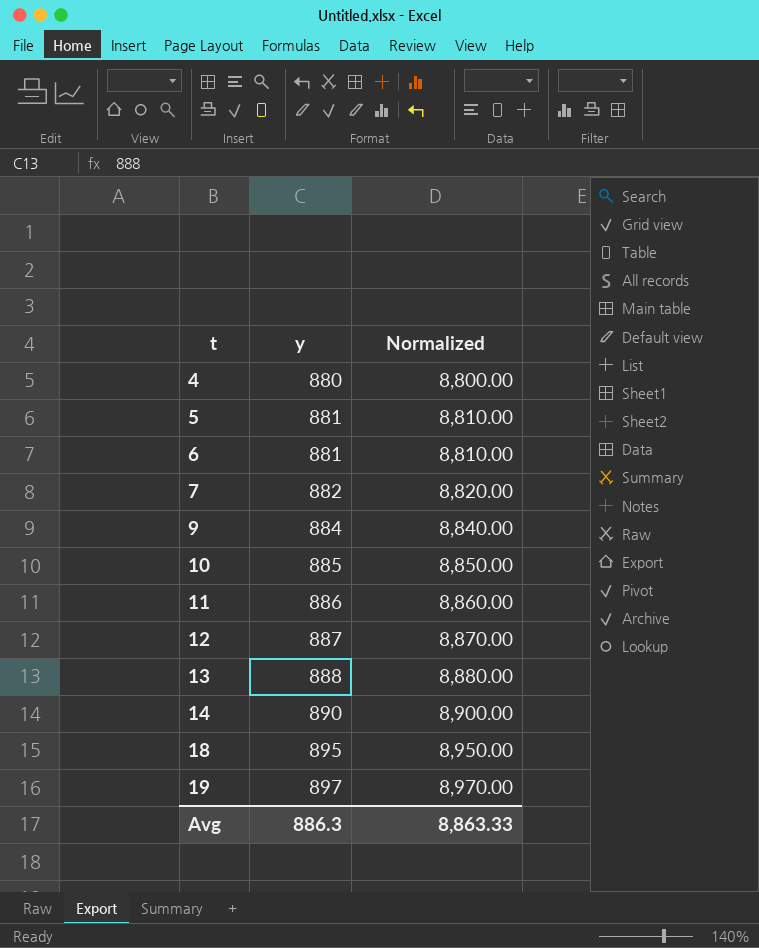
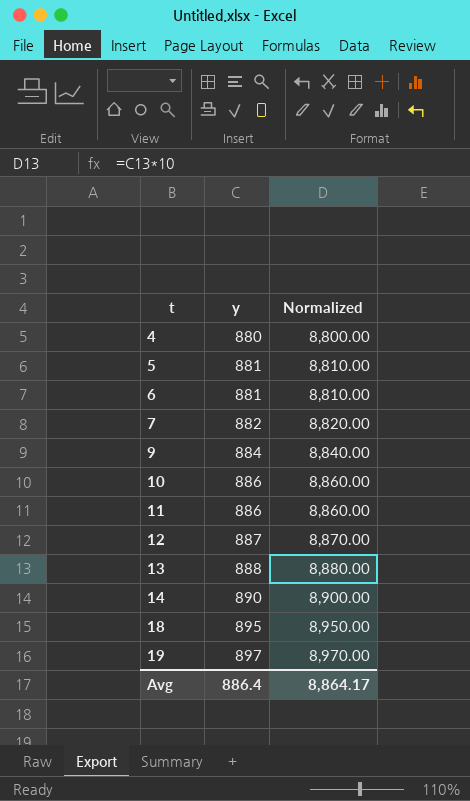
10 | y: 885 -> 886
10 | Normalized: 8,850.00 -> 8,860.00
Avg | y: 886.3 -> 886.4
Avg | Normalized: 8,863.33 -> 8,864.17

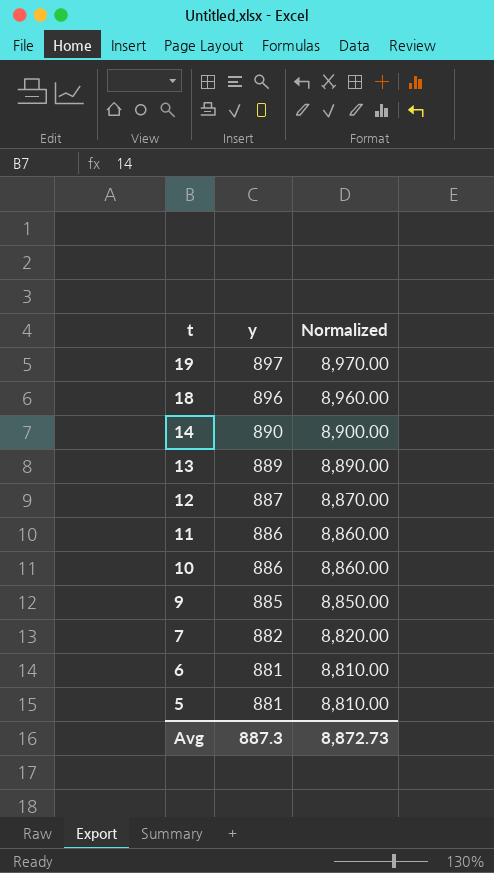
row order: t ascending -> t descending
row 4: 880 | 8,800.00 -> none
18 | y: 895 -> 896
18 | Normalized: 8,950.00 -> 8,960.00
13 | y: 888 -> 889
13 | Normalized: 8,880.00 -> 8,890.00
9 | y: 884 -> 885
9 | Normalized: 8,840.00 -> 8,850.00
Avg | y: 886.4 -> 887.3
Avg | Normalized: 8,864.17 -> 8,872.73

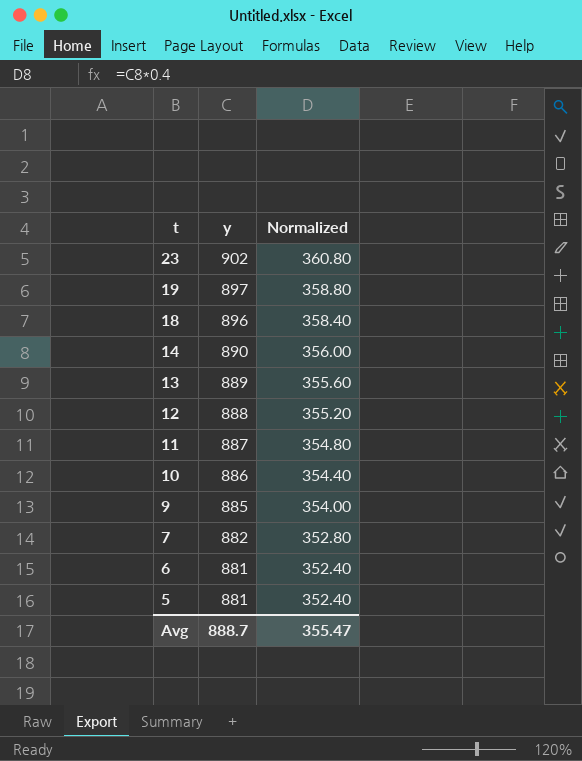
column Normalized | formula: [y] * 10 -> [y] * 0.4
row 23: none -> 902 | 360.80
12 | y: 887 -> 888
11 | y: 886 -> 887
Avg | y: 887.3 -> 888.7
Avg | Normalized: 8,872.73 -> 355.47

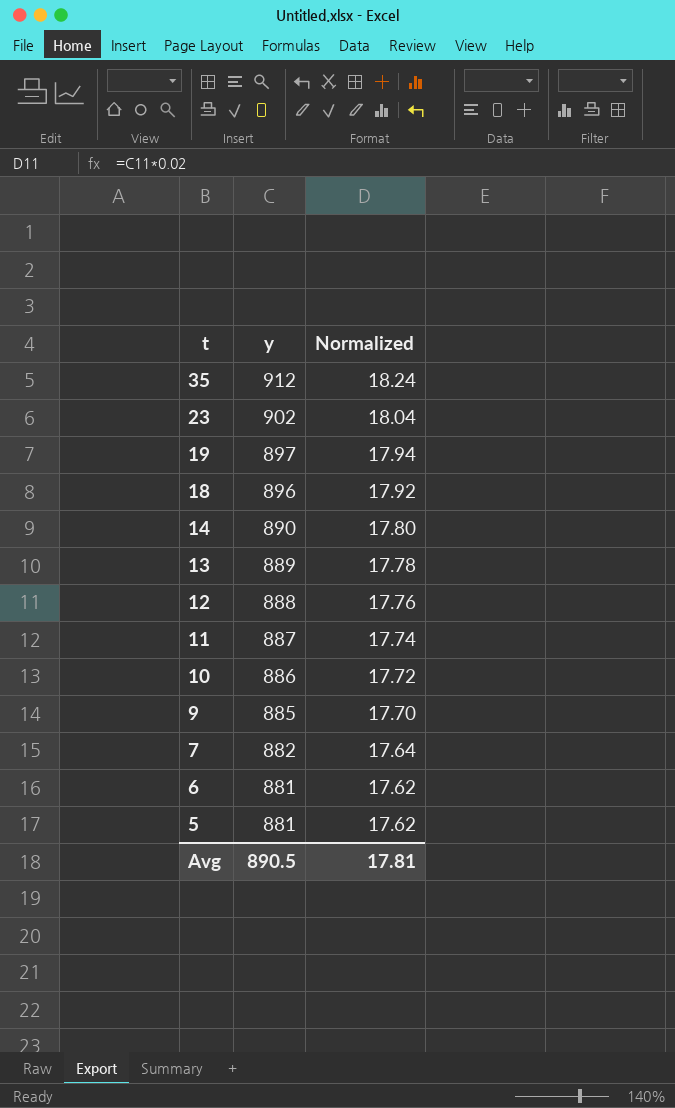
column Normalized | formula: [y] * 0.4 -> [y] * 0.02
row 35: none -> 912 | 18.24
Avg | y: 888.7 -> 890.5
Avg | Normalized: 355.47 -> 17.81

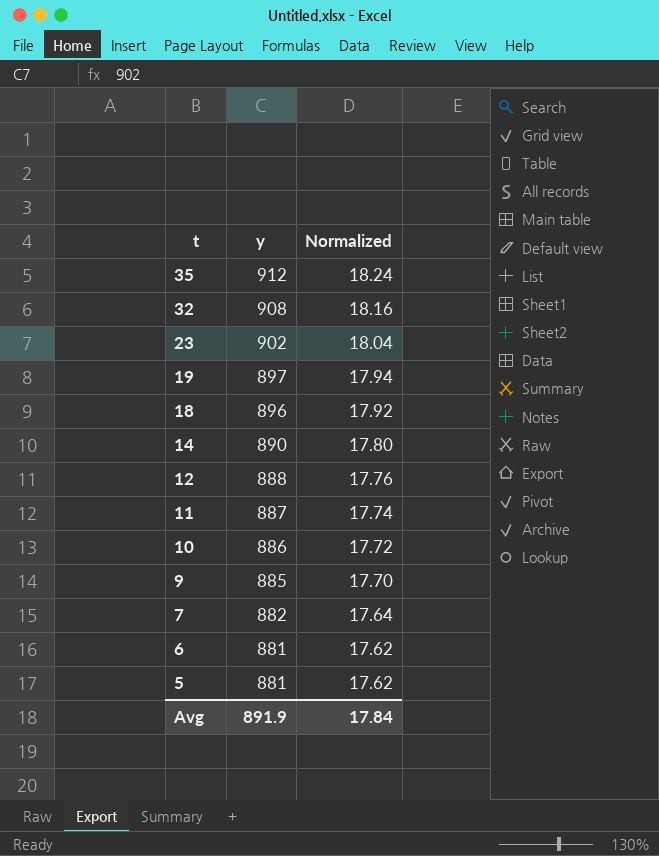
row 13: 889 | 17.78 -> none
row 32: none -> 908 | 18.16
Avg | y: 890.5 -> 891.9
Avg | Normalized: 17.81 -> 17.84

